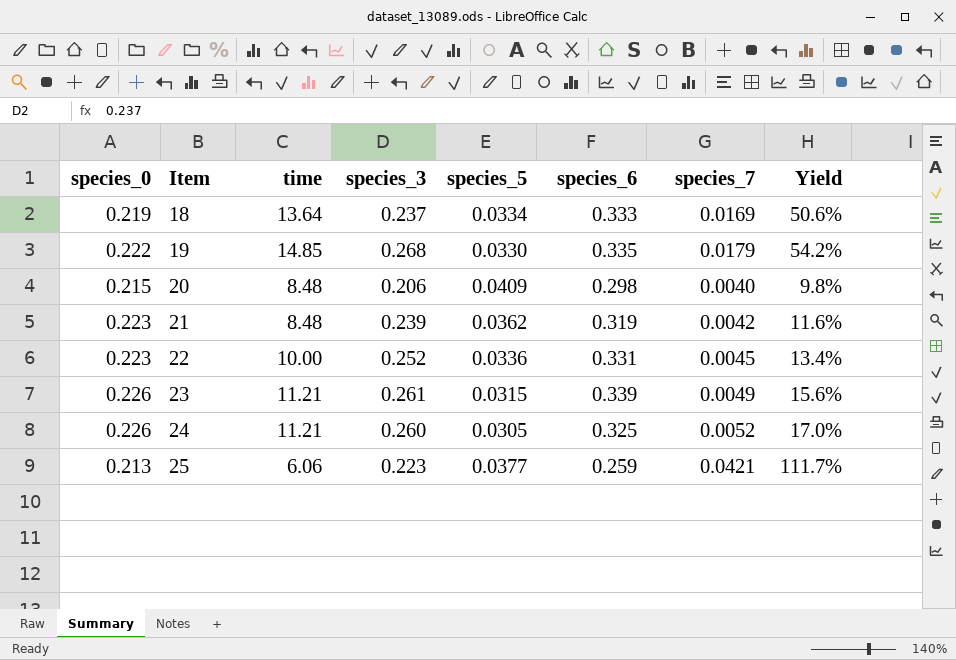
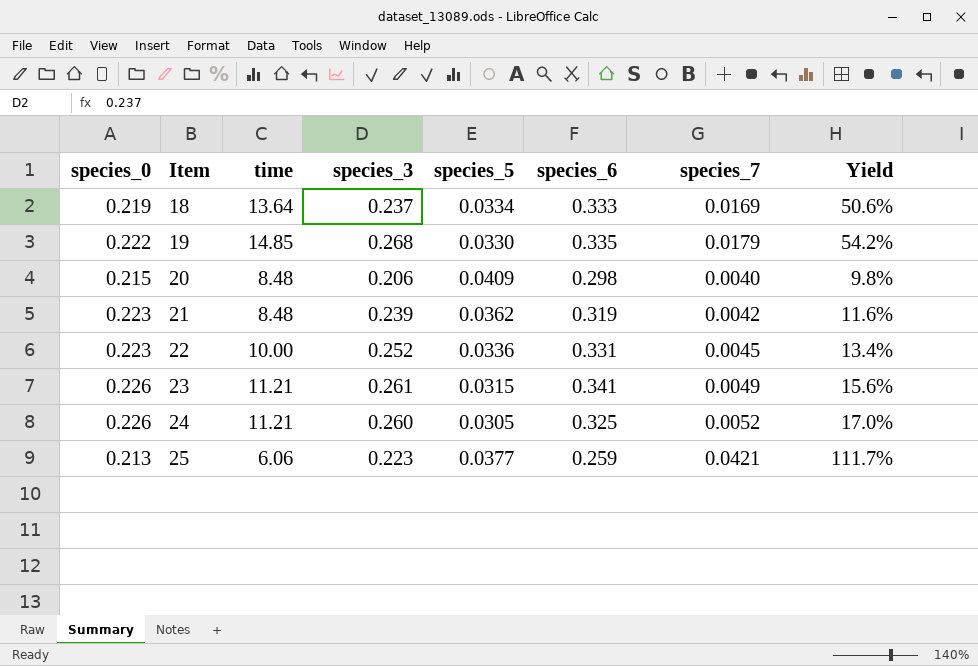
23 | species_6: 0.339 -> 0.341

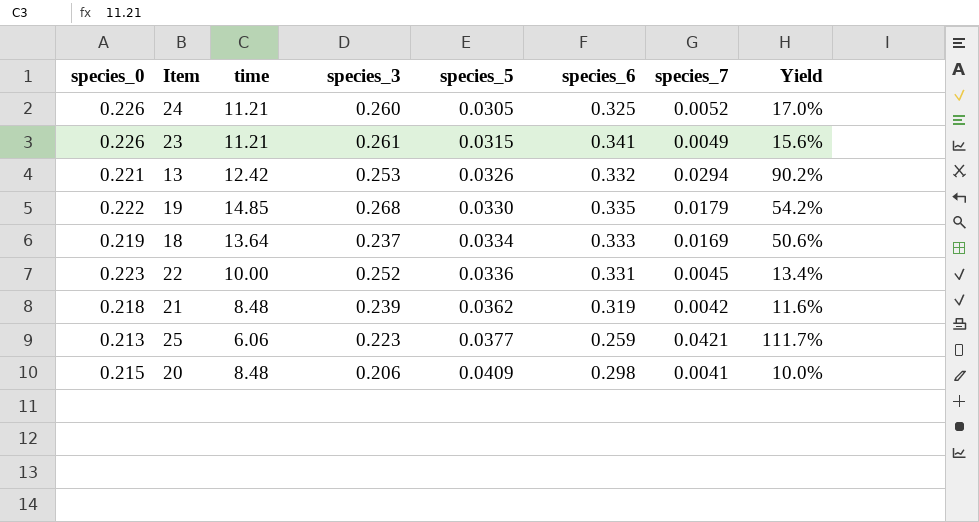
row order: Item ascending -> species_5 ascending
row 13: none -> 0.221 | 12.42 | 0.253 | 0.0326 | 0.332 | 0.0294 | 90.2%
21 | species_0: 0.223 -> 0.218
20 | species_7: 0.0040 -> 0.0041
20 | Yield: 9.8% -> 10.0%

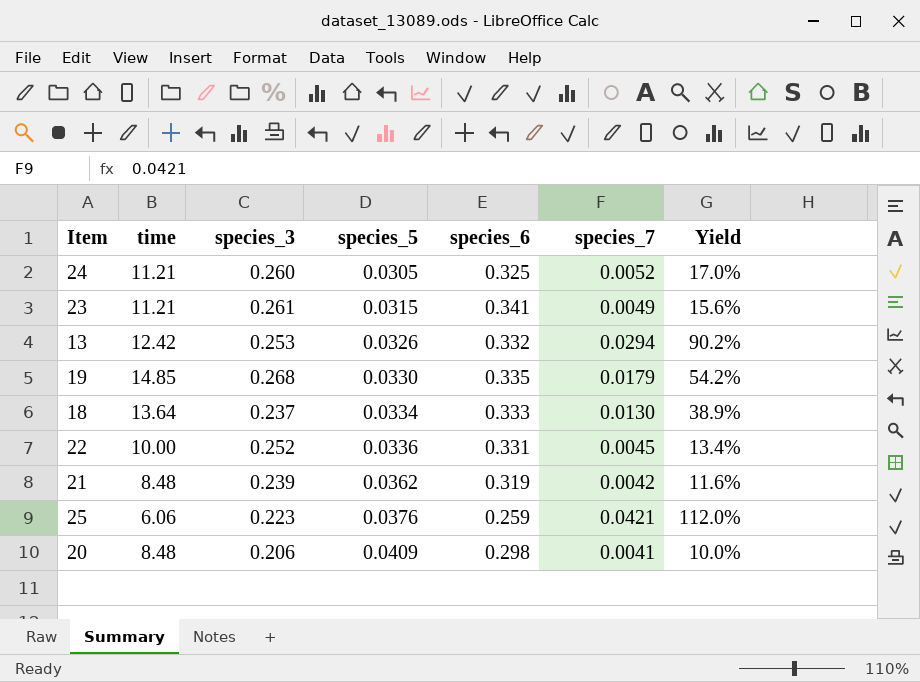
column species_0 | position: 1 -> none
18 | species_7: 0.0169 -> 0.0130
18 | Yield: 50.6% -> 38.9%
25 | species_5: 0.0377 -> 0.0376
25 | Yield: 111.7% -> 112.0%

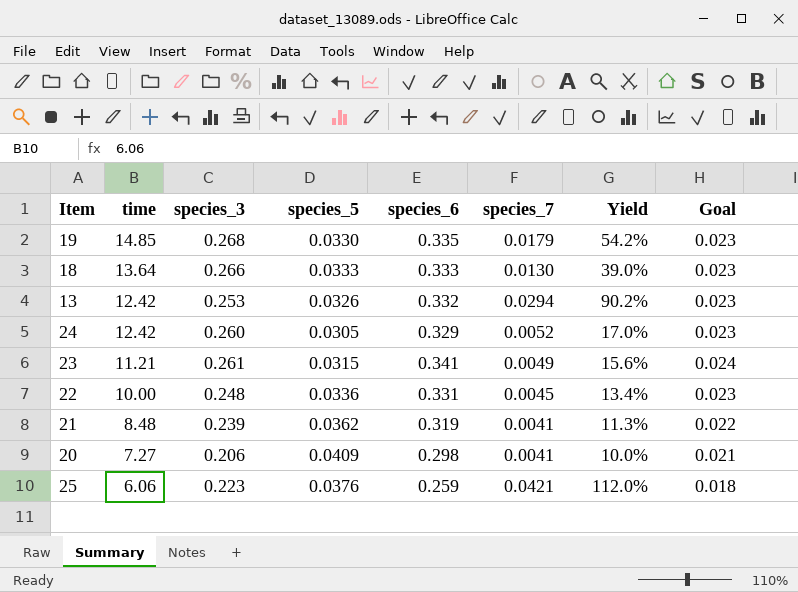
row order: species_5 ascending -> time descending
column Goal | formula: none -> [species_6] * 0.07
18 | species_3: 0.237 -> 0.266
18 | species_5: 0.0334 -> 0.0333
18 | Yield: 38.9% -> 39.0%
24 | time: 11.21 -> 12.42
24 | species_6: 0.325 -> 0.329
22 | species_3: 0.252 -> 0.248
21 | species_7: 0.0042 -> 0.0041
21 | Yield: 11.6% -> 11.3%
20 | time: 8.48 -> 7.27

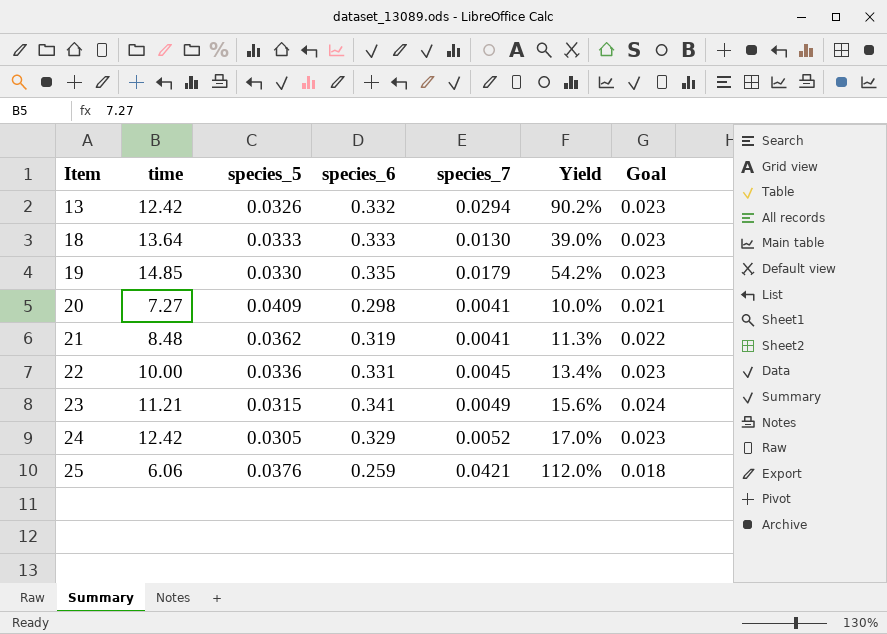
row order: time descending -> Item ascending
column species_3 | position: 3 -> none

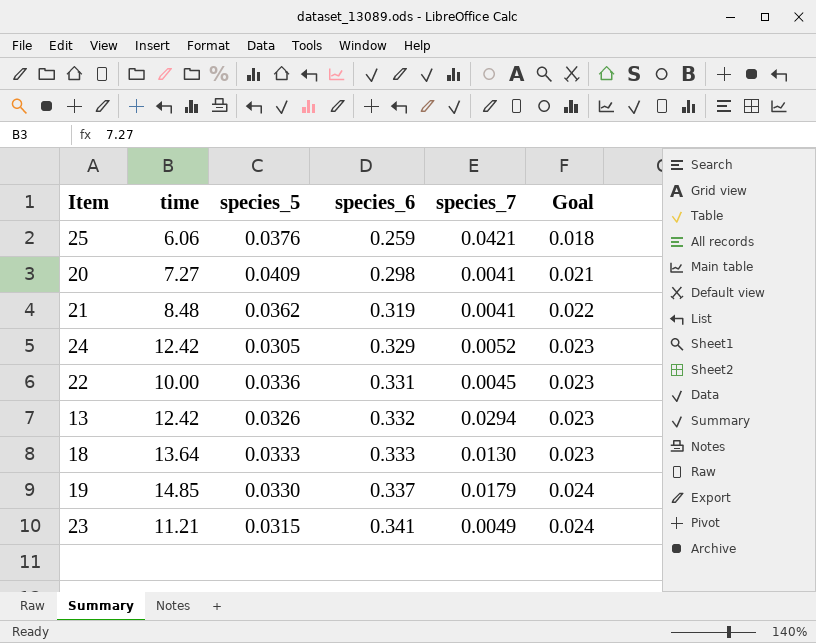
row order: Item ascending -> species_6 ascending
column Yield | formula: [species_7] / [species_5] -> none
19 | species_6: 0.335 -> 0.337
19 | Goal: 0.023 -> 0.024

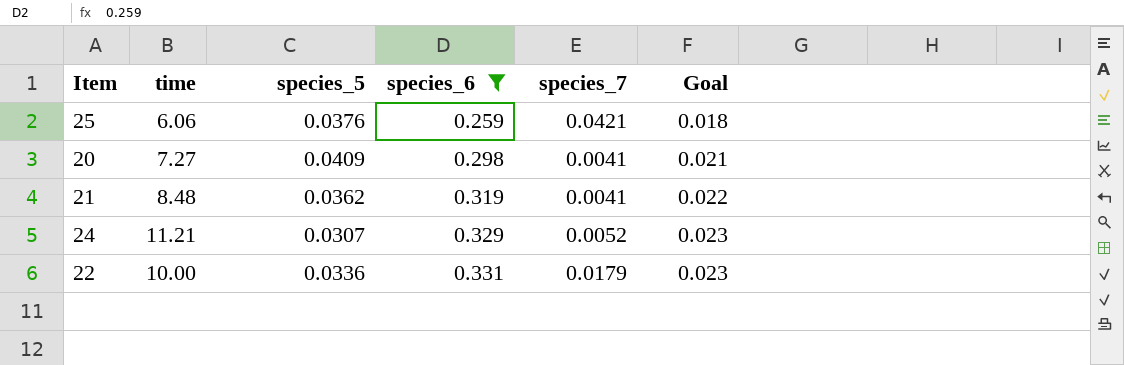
filter: none -> species_6 <= 0.331
24 | time: 12.42 -> 11.21
24 | species_5: 0.0305 -> 0.0307
22 | species_7: 0.0045 -> 0.0179

